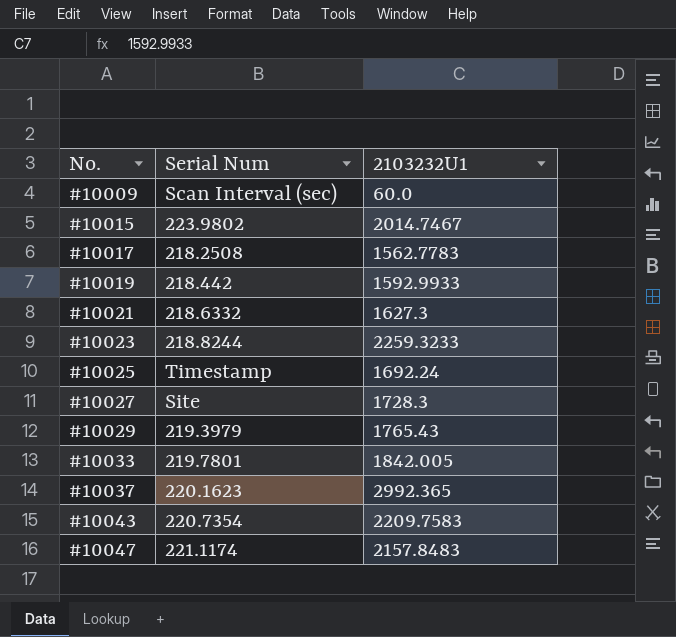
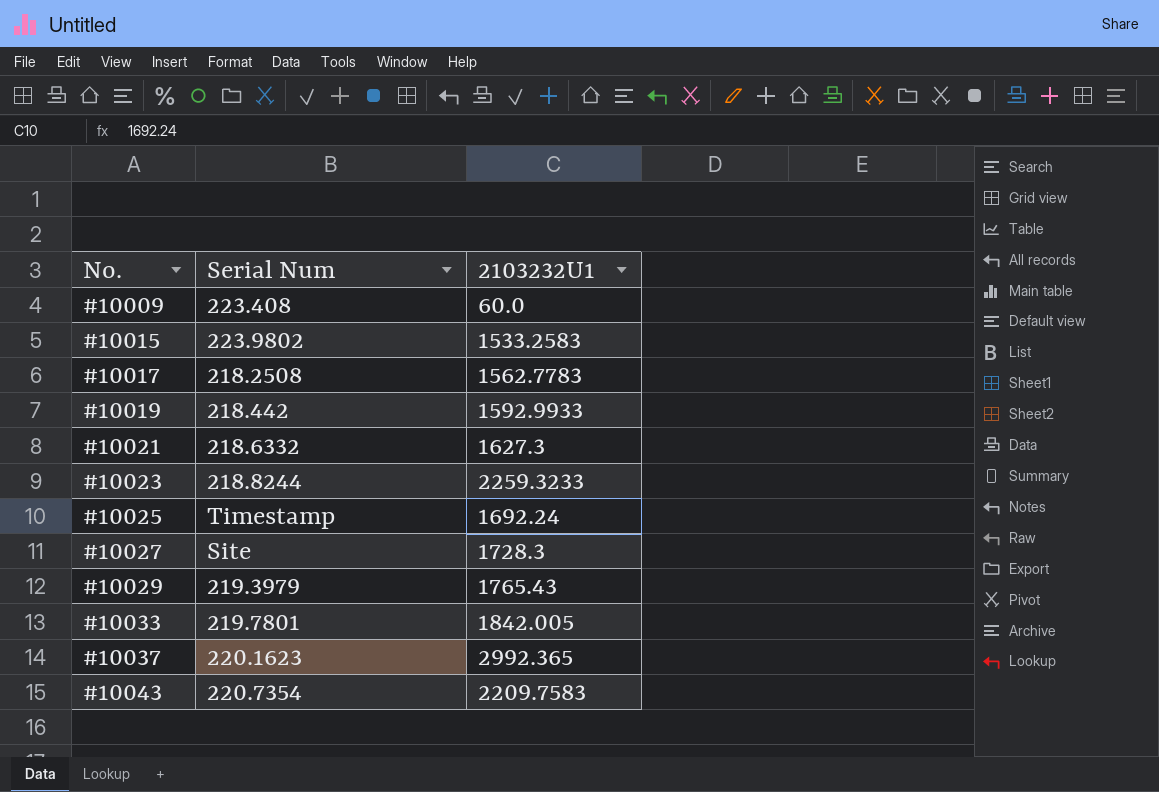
row #10047: 221.1174 | 2157.8483 -> none
#10009 | Serial Num: Scan Interval (sec) -> 223.408
#10015 | 2103232U1: 2014.7467 -> 1533.2583

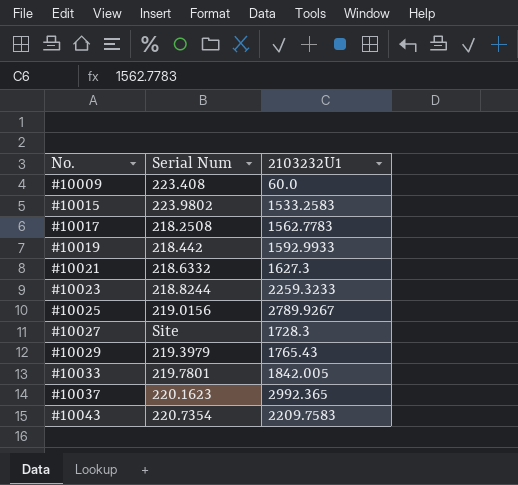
#10025 | Serial Num: Timestamp -> 219.0156
#10025 | 2103232U1: 1692.24 -> 2789.9267

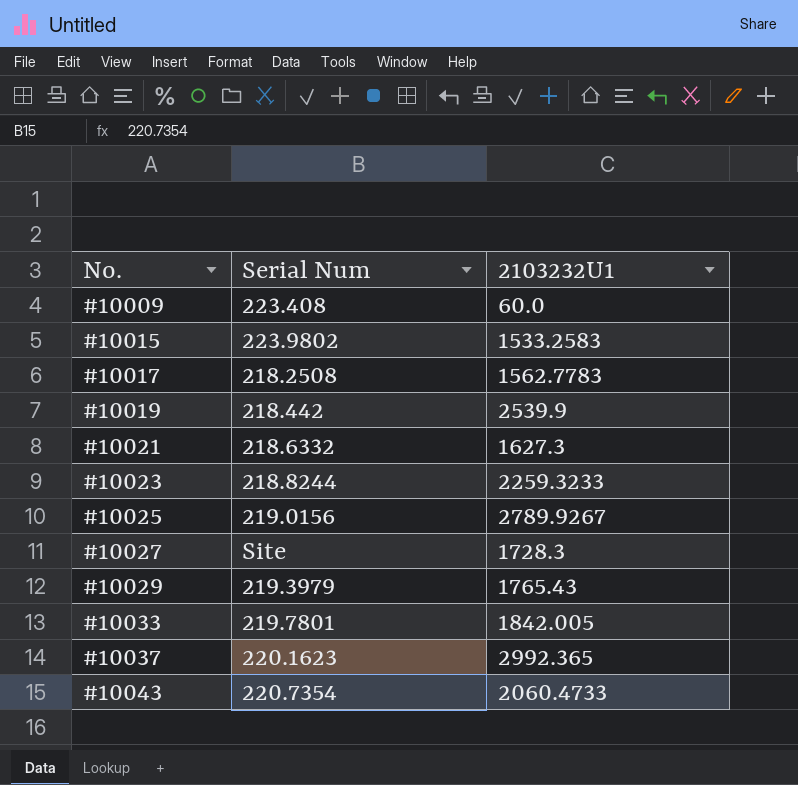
#10019 | 2103232U1: 1592.9933 -> 2539.9
#10043 | 2103232U1: 2209.7583 -> 2060.4733

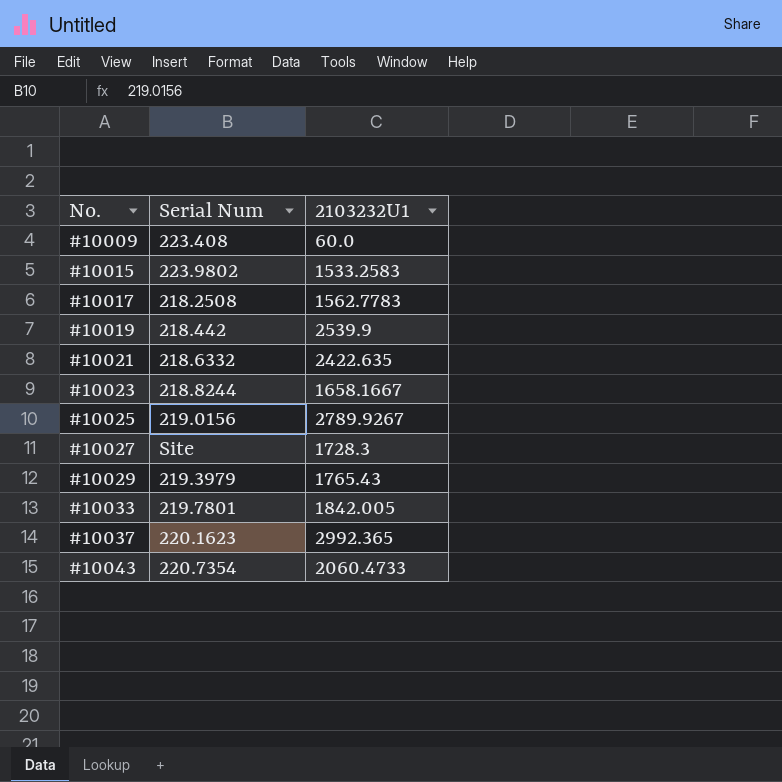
#10021 | 2103232U1: 1627.3 -> 2422.635
#10023 | 2103232U1: 2259.3233 -> 1658.1667

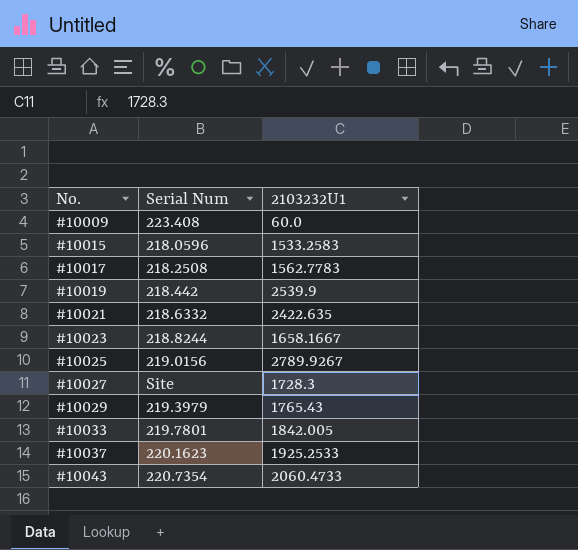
#10015 | Serial Num: 223.9802 -> 218.0596
#10037 | 2103232U1: 2992.365 -> 1925.2533

